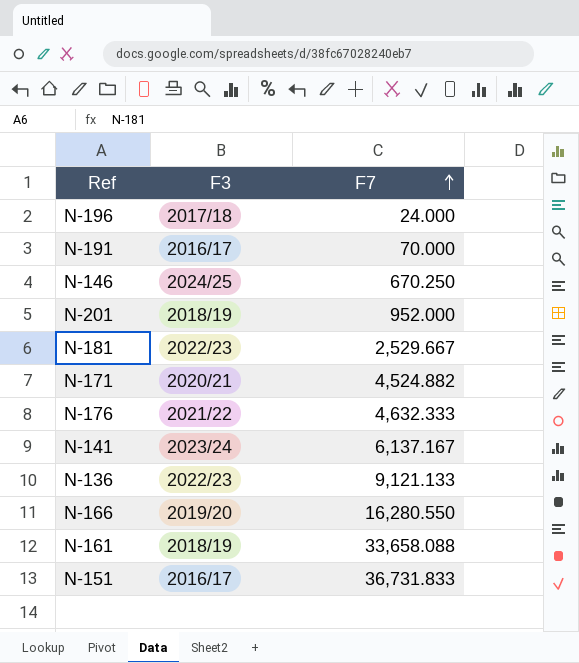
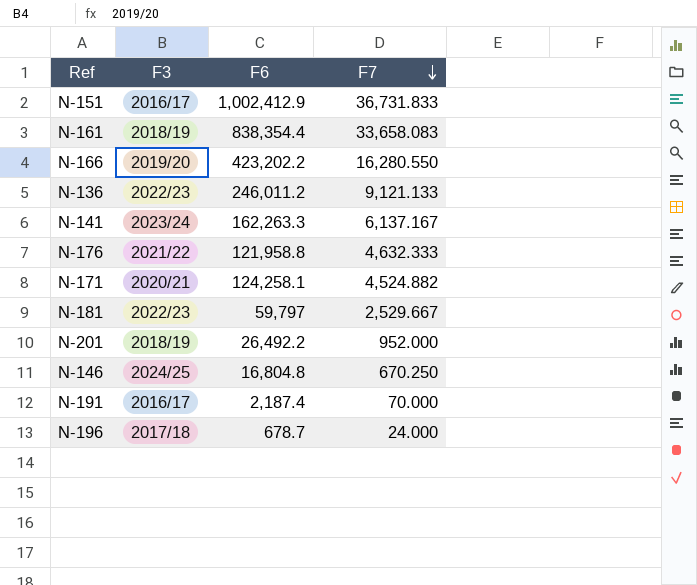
row order: F7 ascending -> F7 descending
column F6 | position: none -> 3
N-161 | F7: 33,658.088 -> 33,658.083

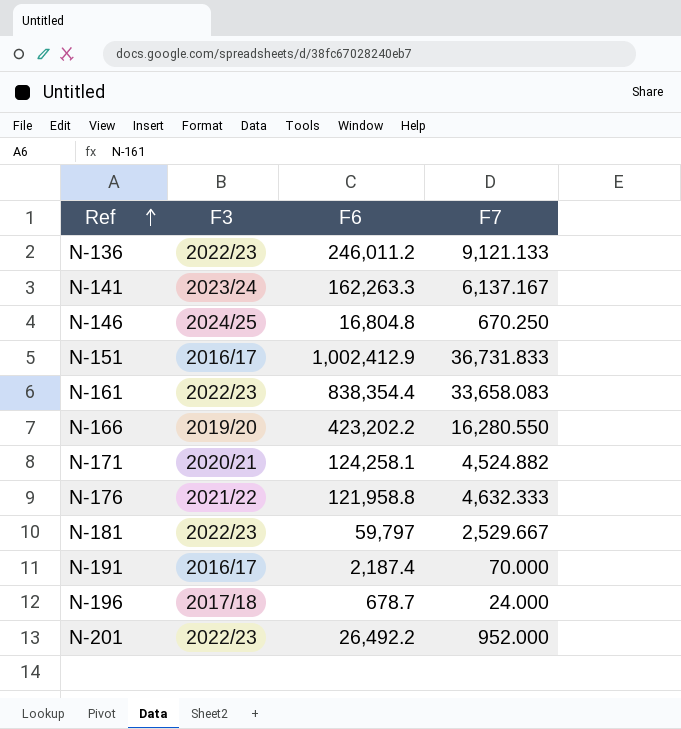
row order: F7 descending -> Ref ascending
N-161 | F3: 2018/19 -> 2022/23
N-201 | F3: 2018/19 -> 2022/23

